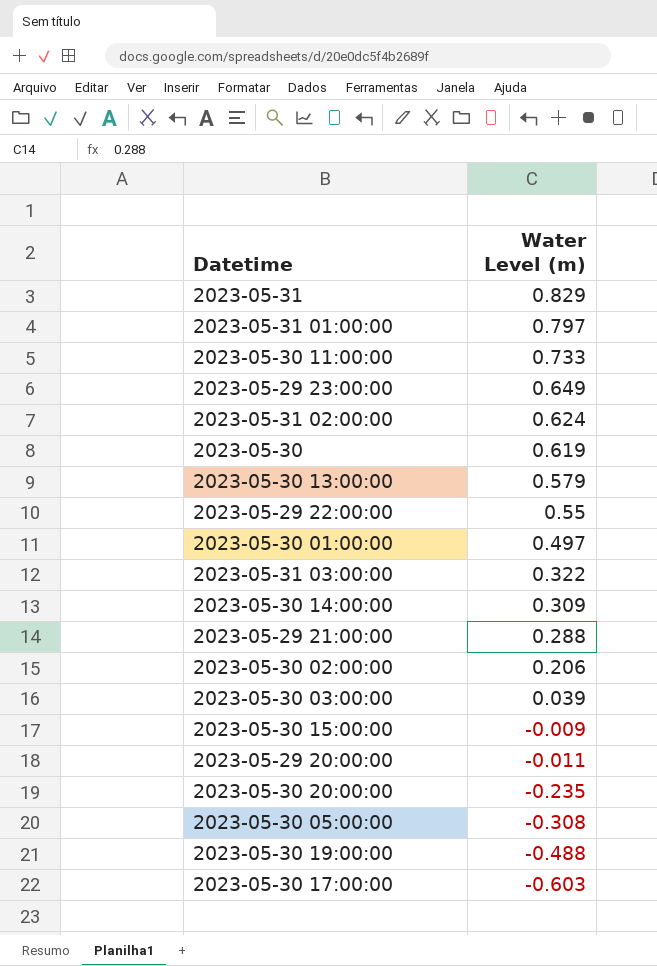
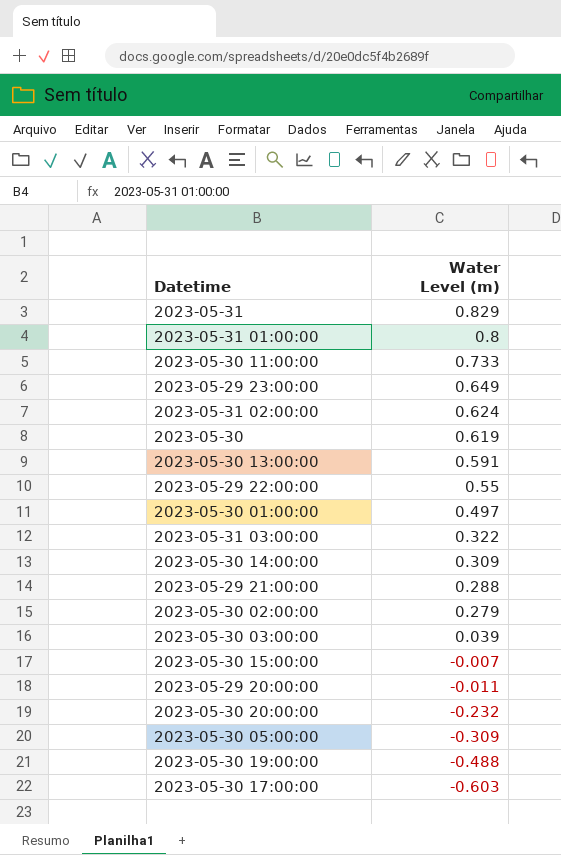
2023-05-31 01:00:00 | Water Level (m): 0.797 -> 0.8
2023-05-30 13:00:00 | Water Level (m): 0.579 -> 0.591
2023-05-30 02:00:00 | Water Level (m): 0.206 -> 0.279
2023-05-30 15:00:00 | Water Level (m): -0.009 -> -0.007
2023-05-30 20:00:00 | Water Level (m): -0.235 -> -0.232
2023-05-30 05:00:00 | Water Level (m): -0.308 -> -0.309

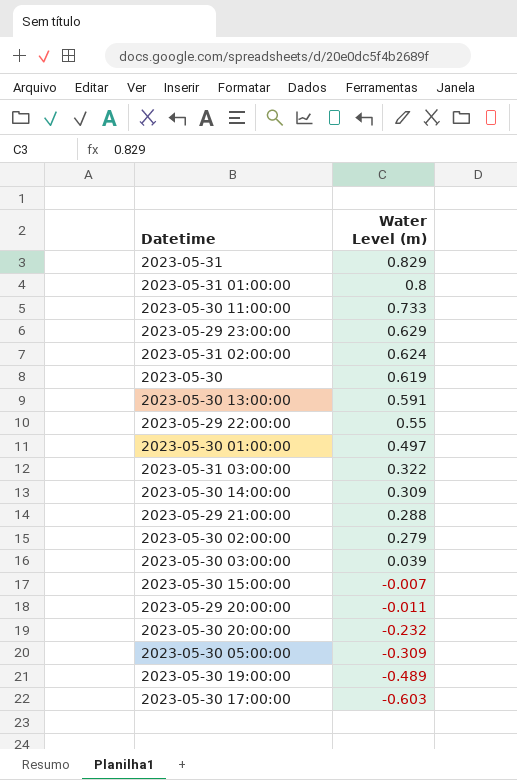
2023-05-29 23:00:00 | Water Level (m): 0.649 -> 0.629
2023-05-30 19:00:00 | Water Level (m): -0.488 -> -0.489

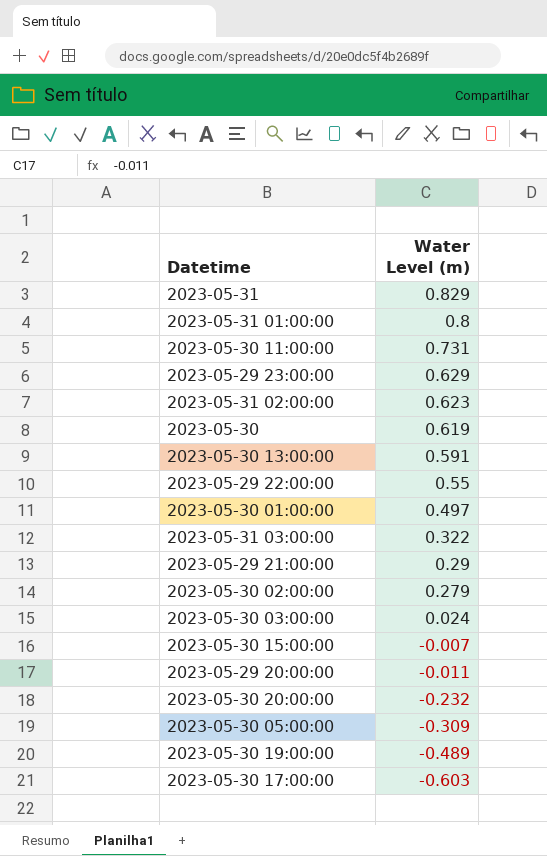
row 2023-05-30 14:00:00: 0.309 -> none
2023-05-30 11:00:00 | Water Level (m): 0.733 -> 0.731
2023-05-31 02:00:00 | Water Level (m): 0.624 -> 0.623
2023-05-29 21:00:00 | Water Level (m): 0.288 -> 0.29
2023-05-30 03:00:00 | Water Level (m): 0.039 -> 0.024

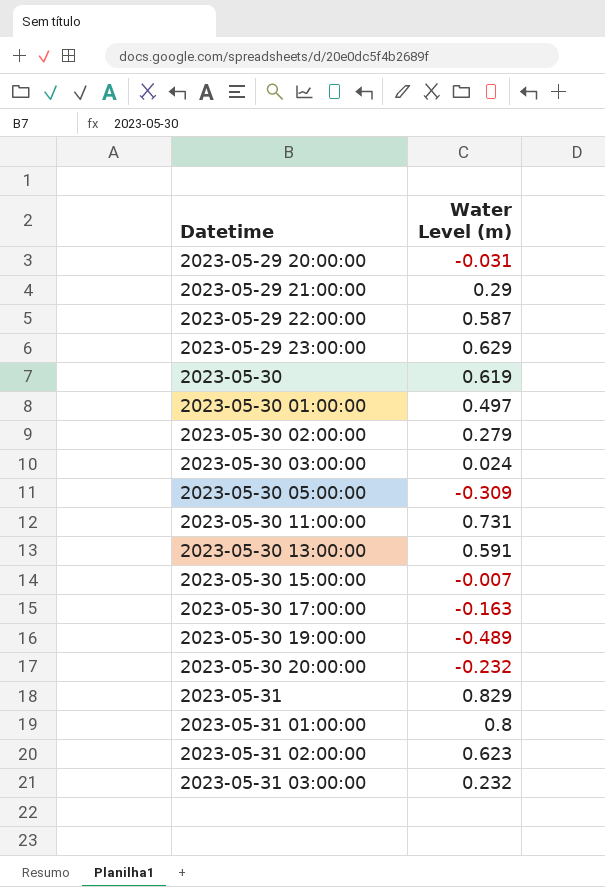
row order: Water Level (m) descending -> Datetime ascending
2023-05-29 20:00:00 | Water Level (m): -0.011 -> -0.031
2023-05-29 22:00:00 | Water Level (m): 0.55 -> 0.587
2023-05-30 17:00:00 | Water Level (m): -0.603 -> -0.163
2023-05-31 03:00:00 | Water Level (m): 0.322 -> 0.232

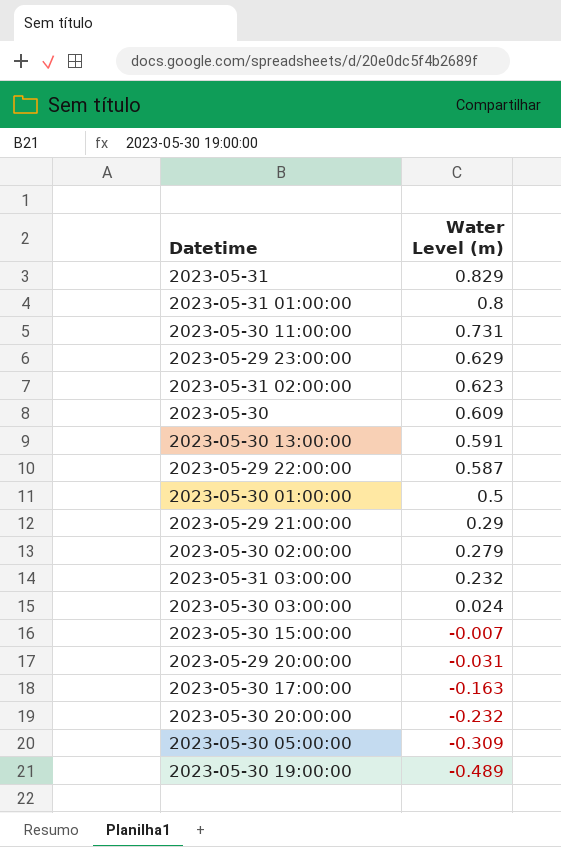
row order: Datetime ascending -> Water Level (m) descending
2023-05-30 | Water Level (m): 0.619 -> 0.609
2023-05-30 01:00:00 | Water Level (m): 0.497 -> 0.5

